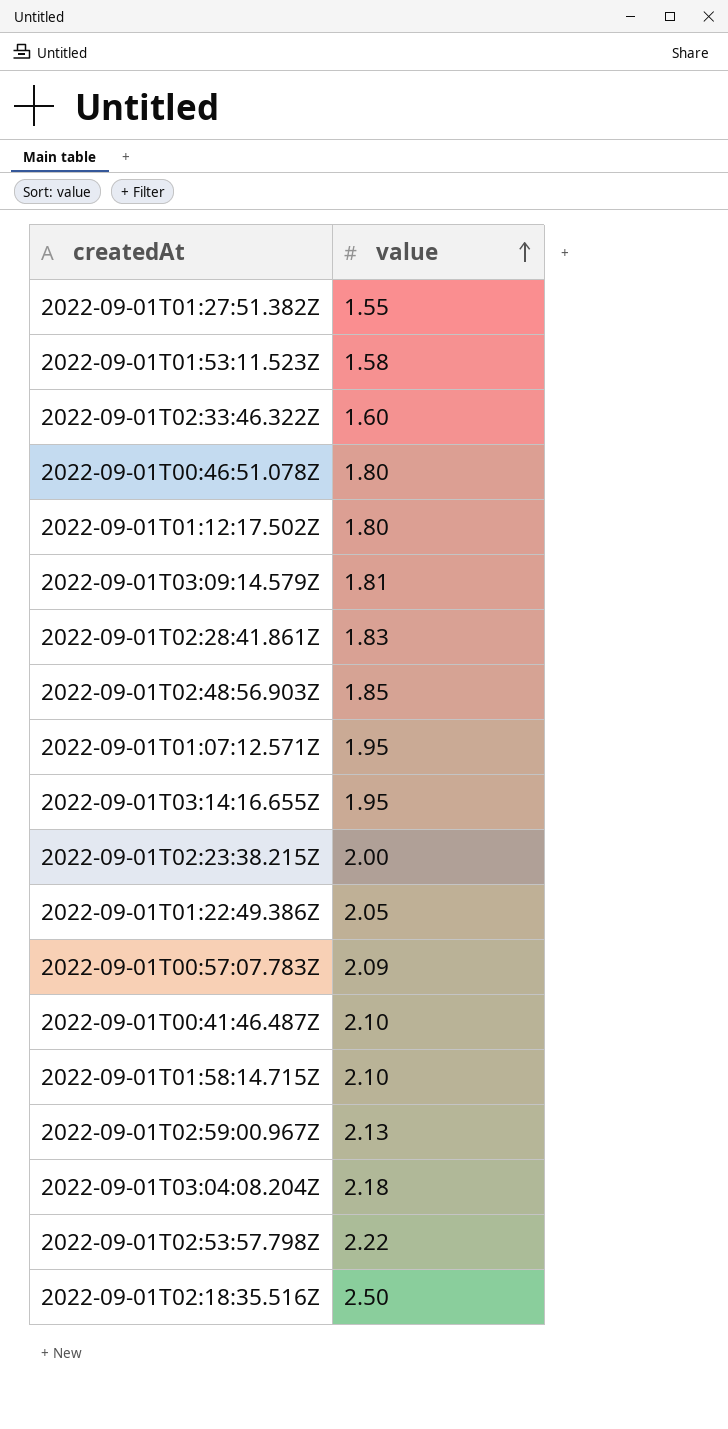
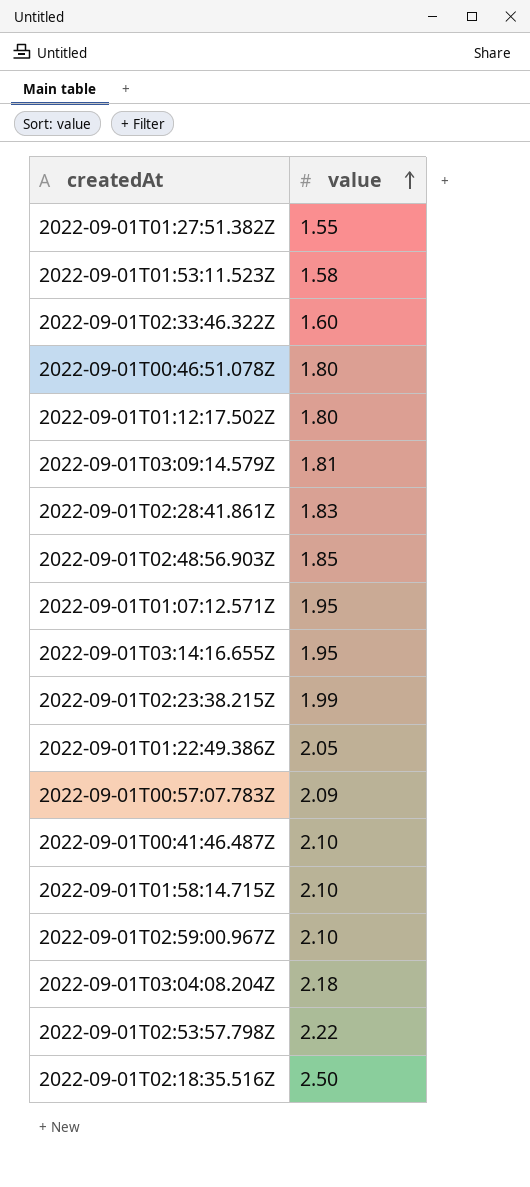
2022-09-01T02:23:38.215Z | value: 2.00 -> 1.99
2022-09-01T02:59:00.967Z | value: 2.13 -> 2.10

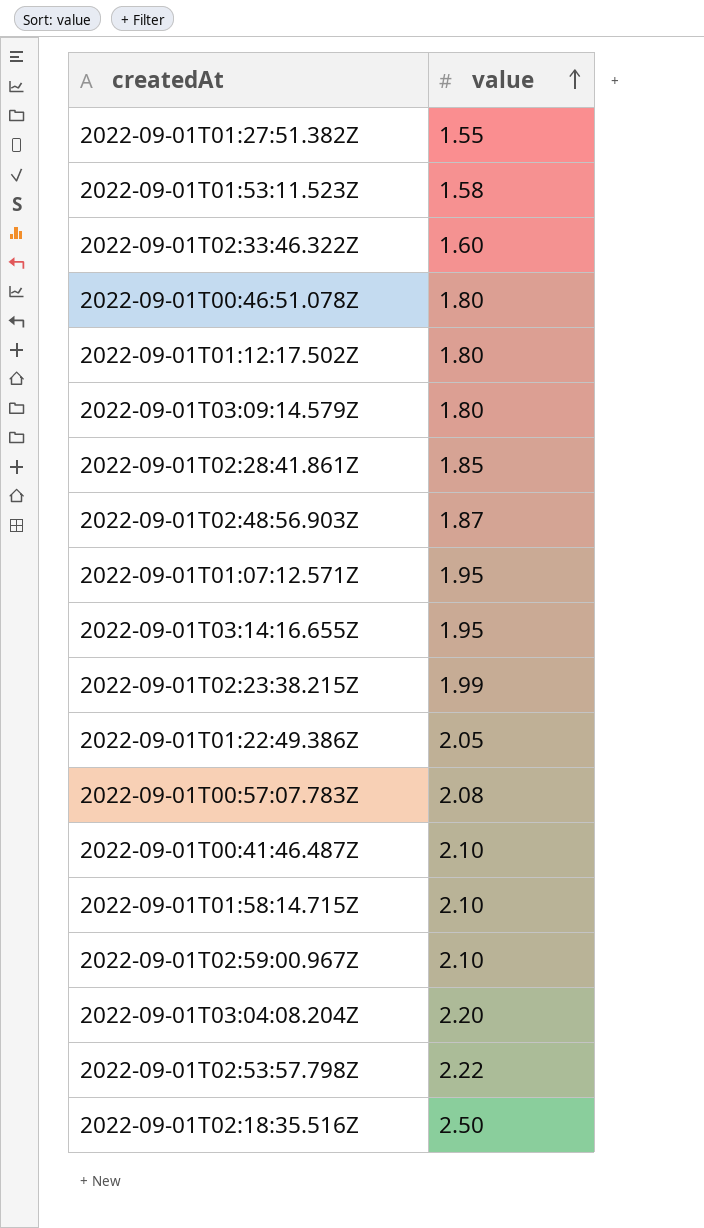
2022-09-01T03:09:14.579Z | value: 1.81 -> 1.80
2022-09-01T02:28:41.861Z | value: 1.83 -> 1.85
2022-09-01T02:48:56.903Z | value: 1.85 -> 1.87
2022-09-01T00:57:07.783Z | value: 2.09 -> 2.08
2022-09-01T03:04:08.204Z | value: 2.18 -> 2.20

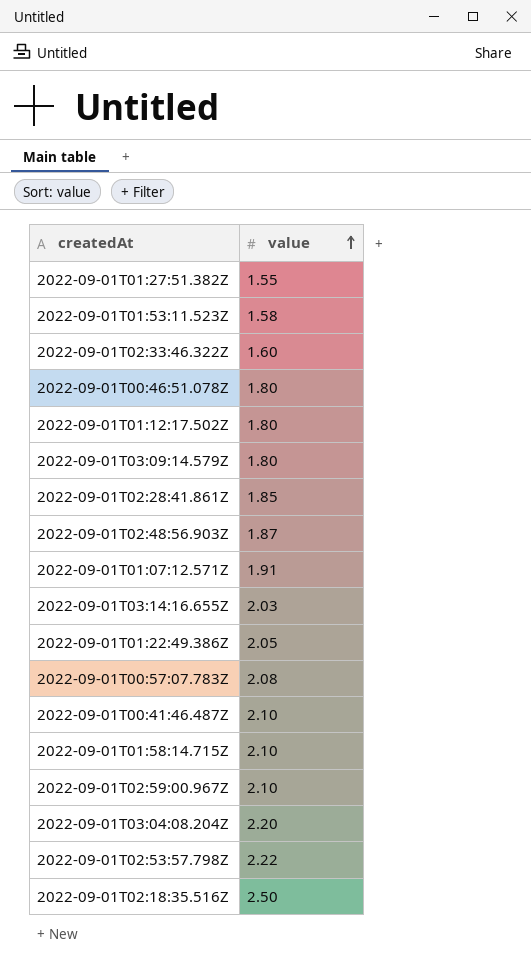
row 2022-09-01T02:23:38.215Z: 1.99 -> none
2022-09-01T01:07:12.571Z | value: 1.95 -> 1.91
2022-09-01T03:14:16.655Z | value: 1.95 -> 2.03

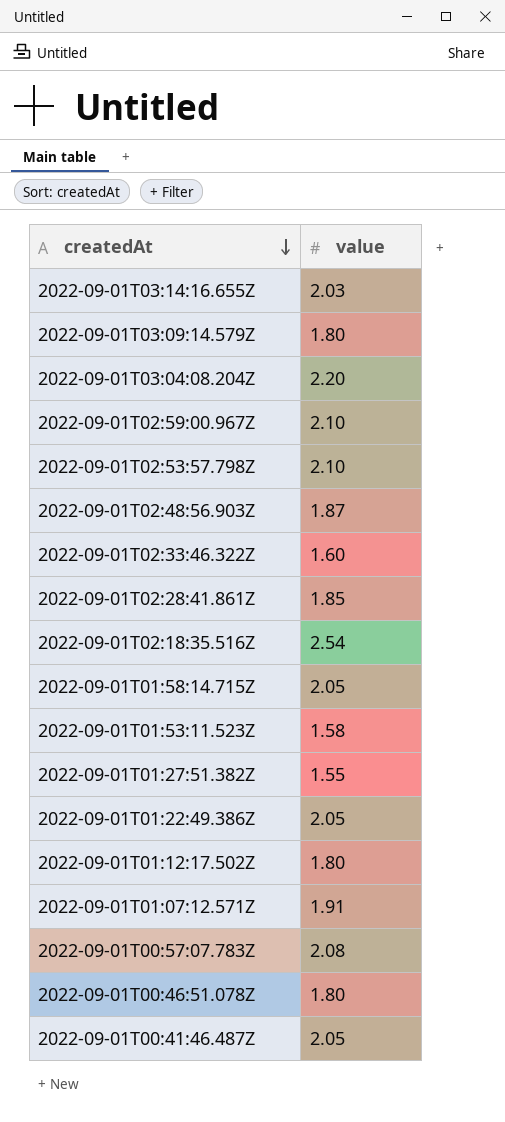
row order: value ascending -> createdAt descending
2022-09-01T02:53:57.798Z | value: 2.22 -> 2.10
2022-09-01T02:18:35.516Z | value: 2.50 -> 2.54
2022-09-01T01:58:14.715Z | value: 2.10 -> 2.05
2022-09-01T00:41:46.487Z | value: 2.10 -> 2.05

